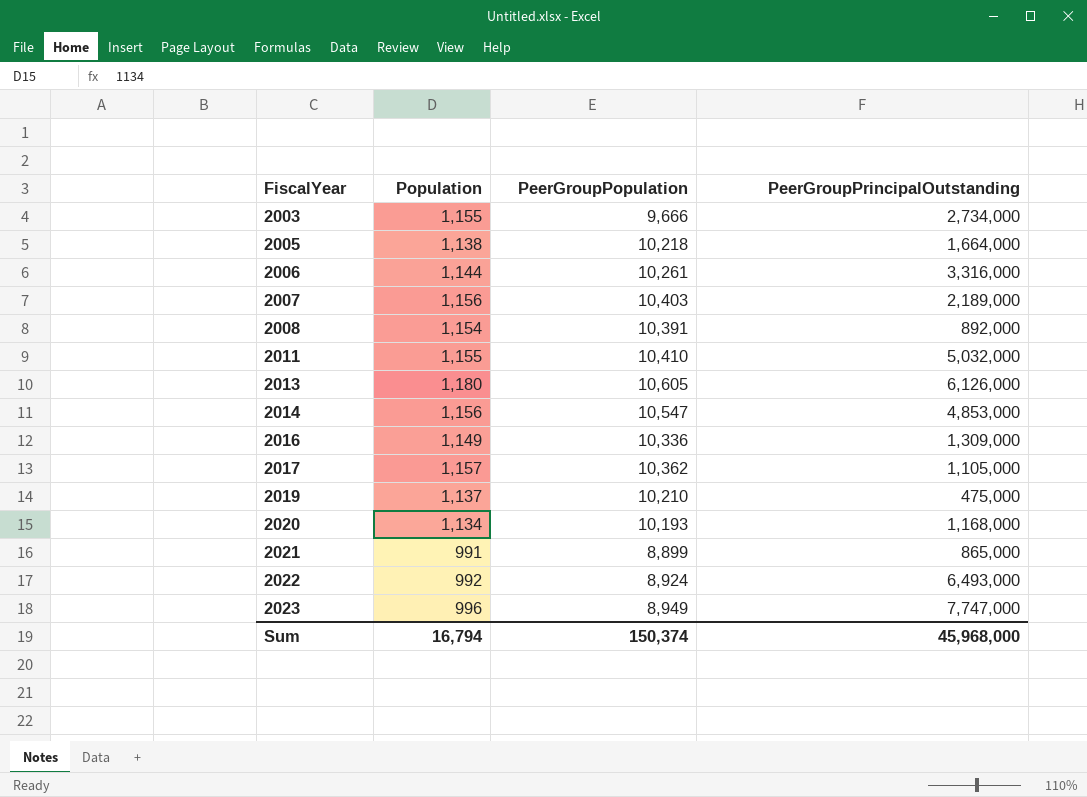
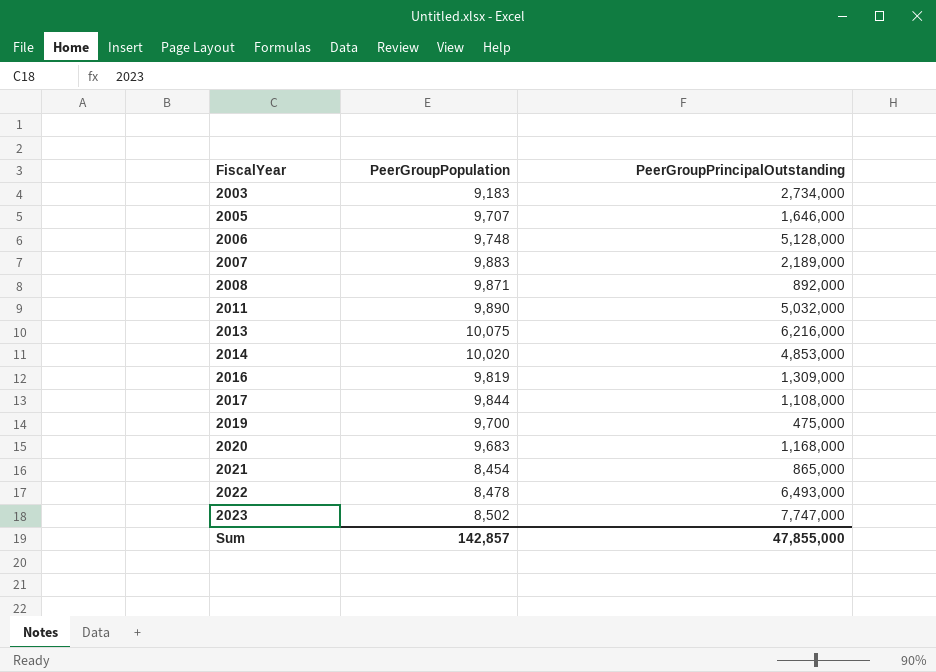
column Population | position: 2 -> none
2003 | PeerGroupPopulation: 9,666 -> 9,183
2005 | PeerGroupPopulation: 10,218 -> 9,707
2005 | PeerGroupPrincipalOutstanding: 1,664,000 -> 1,646,000
2006 | PeerGroupPopulation: 10,261 -> 9,748
2006 | PeerGroupPrincipalOutstanding: 3,316,000 -> 5,128,000
2007 | PeerGroupPopulation: 10,403 -> 9,883
2008 | PeerGroupPopulation: 10,391 -> 9,871
2011 | PeerGroupPopulation: 10,410 -> 9,890
2013 | PeerGroupPopulation: 10,605 -> 10,075
2013 | PeerGroupPrincipalOutstanding: 6,126,000 -> 6,216,000
2014 | PeerGroupPopulation: 10,547 -> 10,020
2016 | PeerGroupPopulation: 10,336 -> 9,819
2017 | PeerGroupPopulation: 10,362 -> 9,844
2017 | PeerGroupPrincipalOutstanding: 1,105,000 -> 1,108,000
2019 | PeerGroupPopulation: 10,210 -> 9,700
2020 | PeerGroupPopulation: 10,193 -> 9,683
2021 | PeerGroupPopulation: 8,899 -> 8,454
2022 | PeerGroupPopulation: 8,924 -> 8,478
2023 | PeerGroupPopulation: 8,949 -> 8,502
Sum | PeerGroupPopulation: 150,374 -> 142,857
Sum | PeerGroupPrincipalOutstanding: 45,968,000 -> 47,855,000

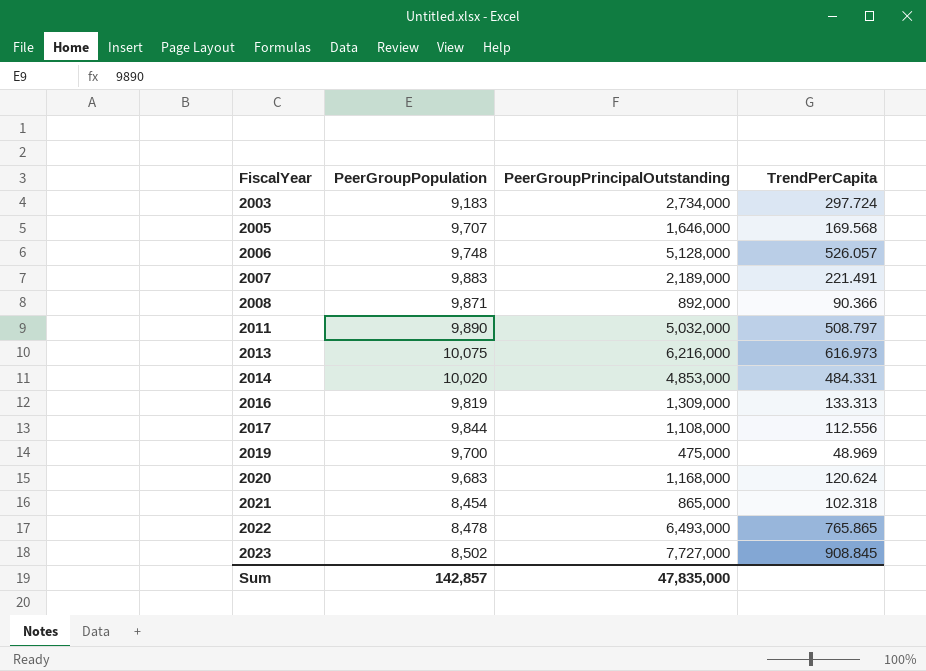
column TrendPerCapita | formula: none -> [PeerGroupPrincipalOutstanding] / [PeerGroupPopulation]
2023 | PeerGroupPrincipalOutstanding: 7,747,000 -> 7,727,000
Sum | PeerGroupPrincipalOutstanding: 47,855,000 -> 47,835,000

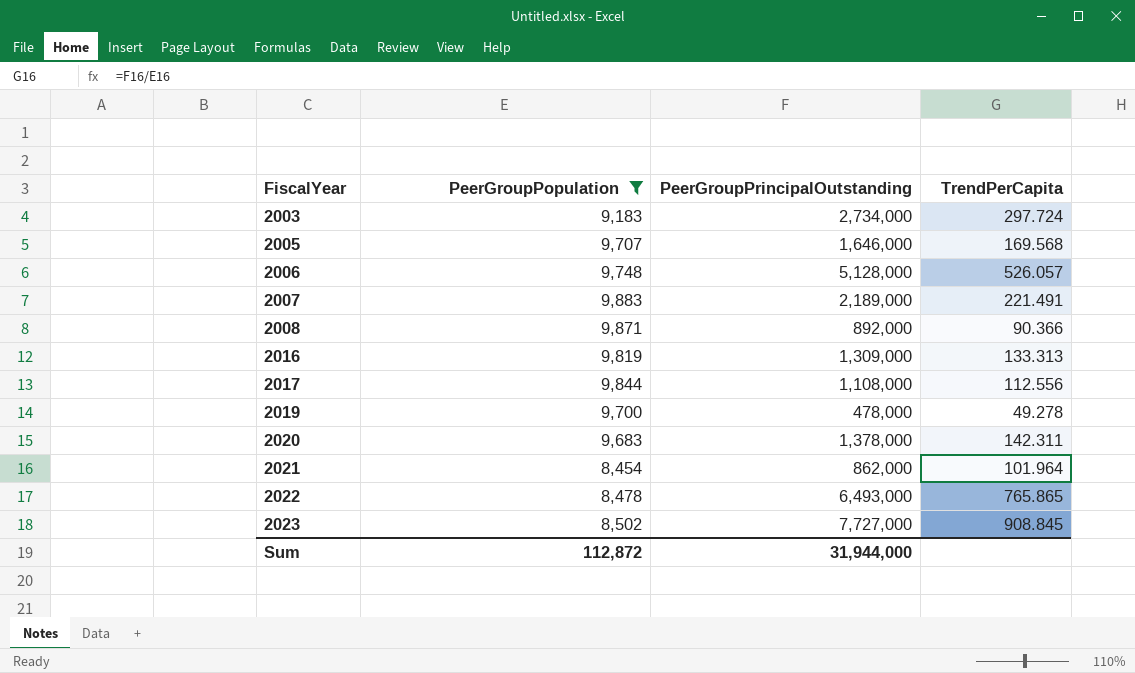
filter: none -> PeerGroupPopulation <= 9,883
2019 | PeerGroupPrincipalOutstanding: 475,000 -> 478,000
2019 | TrendPerCapita: 48.969 -> 49.278
2020 | PeerGroupPrincipalOutstanding: 1,168,000 -> 1,378,000
2020 | TrendPerCapita: 120.624 -> 142.311
2021 | PeerGroupPrincipalOutstanding: 865,000 -> 862,000
2021 | TrendPerCapita: 102.318 -> 101.964
Sum | PeerGroupPopulation: 142,857 -> 112,872
Sum | PeerGroupPrincipalOutstanding: 47,835,000 -> 31,944,000

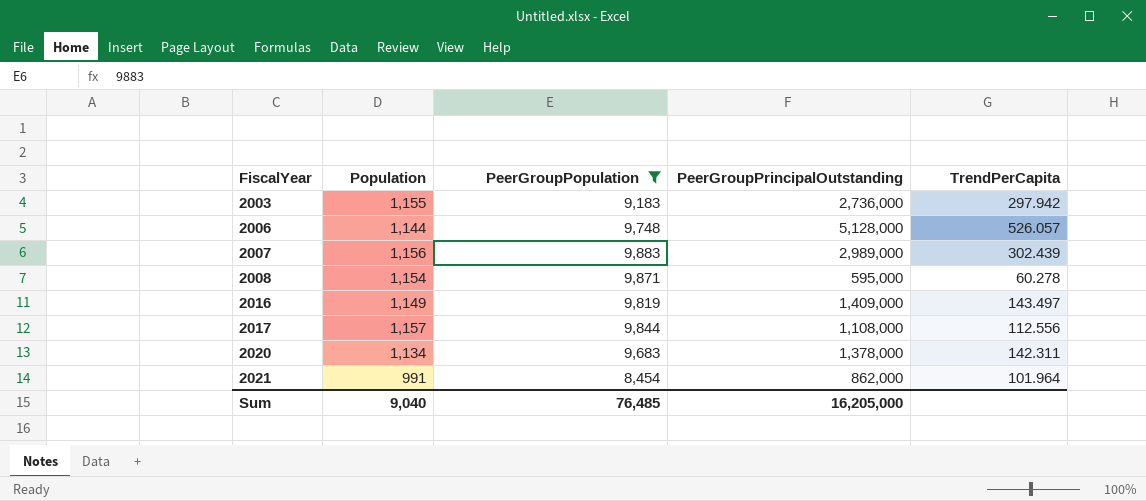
column Population | position: none -> 2
row 2005: 9,707 | 1,646,000 | 169.568 -> none
row 2019: 9,700 | 478,000 | 49.278 -> none
row 2022: 8,478 | 6,493,000 | 765.865 -> none
row 2023: 8,502 | 7,727,000 | 908.845 -> none
2003 | PeerGroupPrincipalOutstanding: 2,734,000 -> 2,736,000
2003 | TrendPerCapita: 297.724 -> 297.942
2007 | PeerGroupPrincipalOutstanding: 2,189,000 -> 2,989,000
2007 | TrendPerCapita: 221.491 -> 302.439
2008 | PeerGroupPrincipalOutstanding: 892,000 -> 595,000
2008 | TrendPerCapita: 90.366 -> 60.278
2016 | PeerGroupPrincipalOutstanding: 1,309,000 -> 1,409,000
2016 | TrendPerCapita: 133.313 -> 143.497
Sum | PeerGroupPopulation: 112,872 -> 76,485
Sum | PeerGroupPrincipalOutstanding: 31,944,000 -> 16,205,000

